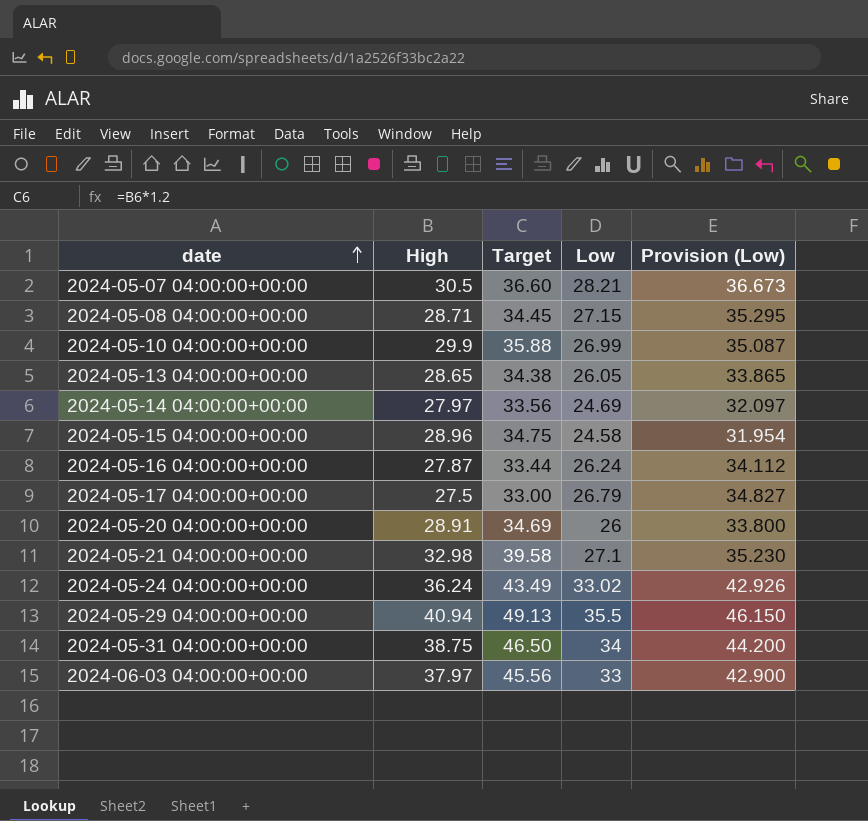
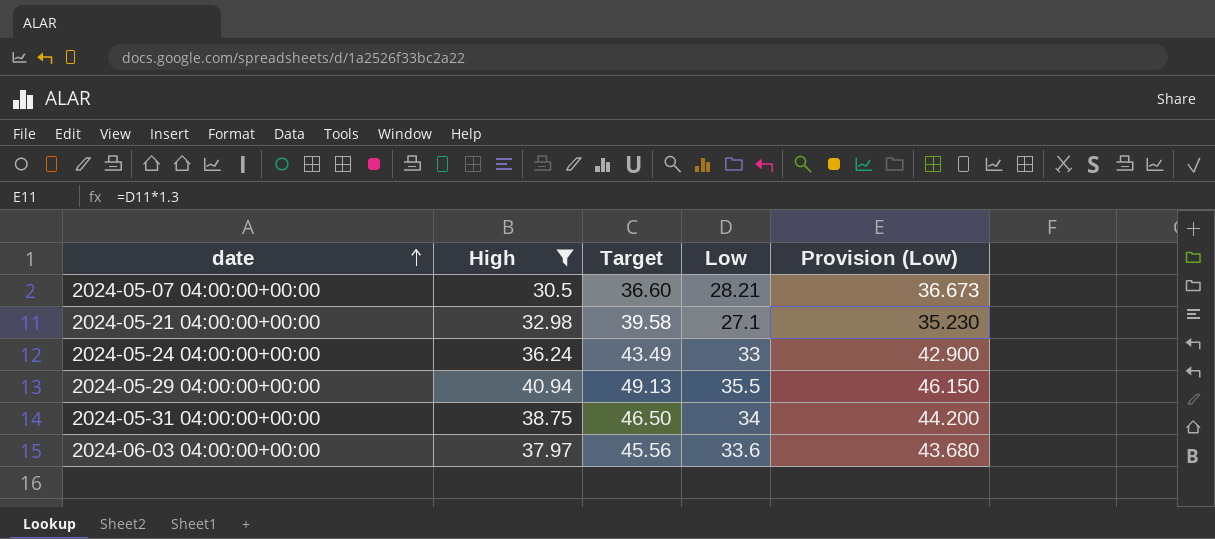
filter: none -> High >= 30.5
2024-05-24 04:00:00+00:00 | Low: 33.02 -> 33
2024-05-24 04:00:00+00:00 | Provision (Low): 42.926 -> 42.900
2024-06-03 04:00:00+00:00 | Low: 33 -> 33.6
2024-06-03 04:00:00+00:00 | Provision (Low): 42.900 -> 43.680

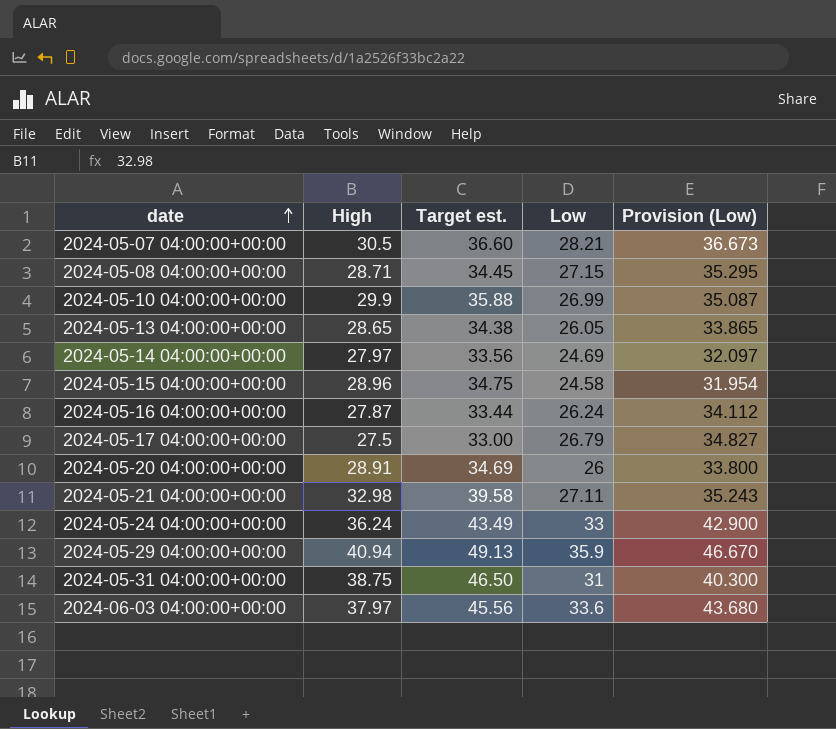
filter: High >= 30.5 -> none
column name: Target -> Target est.
2024-05-21 04:00:00+00:00 | Low: 27.1 -> 27.11
2024-05-21 04:00:00+00:00 | Provision (Low): 35.230 -> 35.243
2024-05-29 04:00:00+00:00 | Low: 35.5 -> 35.9
2024-05-29 04:00:00+00:00 | Provision (Low): 46.150 -> 46.670
2024-05-31 04:00:00+00:00 | Low: 34 -> 31
2024-05-31 04:00:00+00:00 | Provision (Low): 44.200 -> 40.300

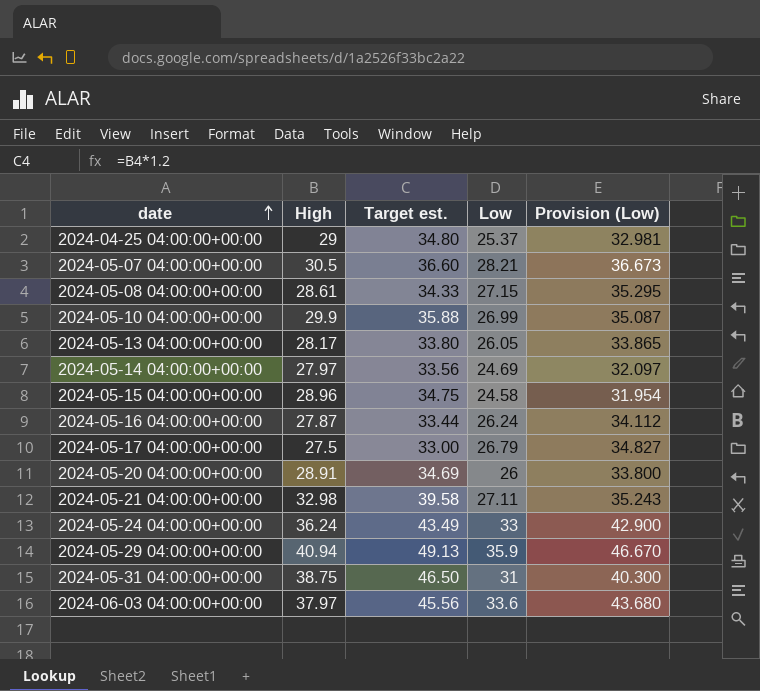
row 2024-04-25 04:00:00+00:00: none -> 29 | 34.80 | 25.37 | 32.981
2024-05-08 04:00:00+00:00 | High: 28.71 -> 28.61
2024-05-08 04:00:00+00:00 | Target est.: 34.45 -> 34.33
2024-05-13 04:00:00+00:00 | High: 28.65 -> 28.17
2024-05-13 04:00:00+00:00 | Target est.: 34.38 -> 33.80

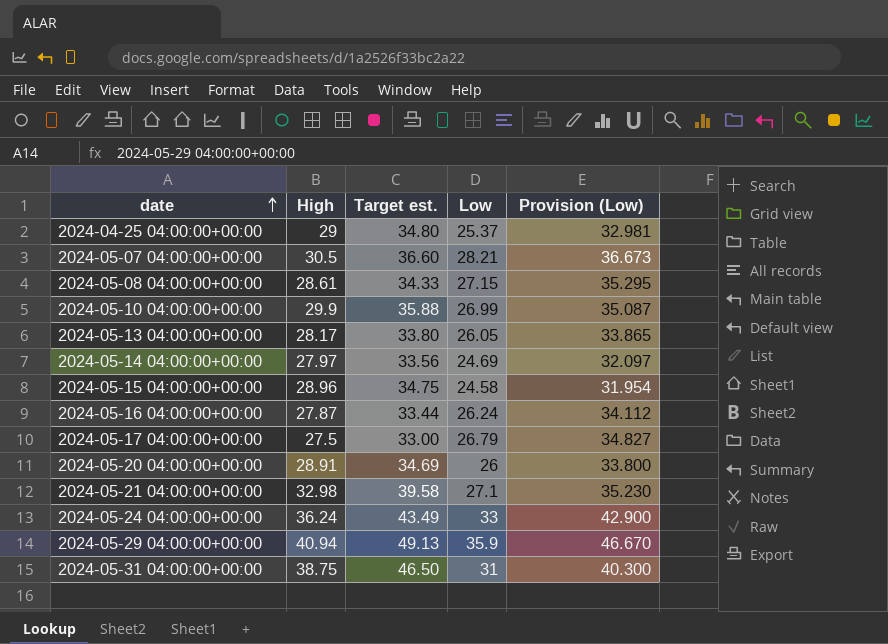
row 2024-06-03 04:00:00+00:00: 37.97 | 45.56 | 33.6 | 43.680 -> none
2024-05-21 04:00:00+00:00 | Low: 27.11 -> 27.1
2024-05-21 04:00:00+00:00 | Provision (Low): 35.243 -> 35.230

